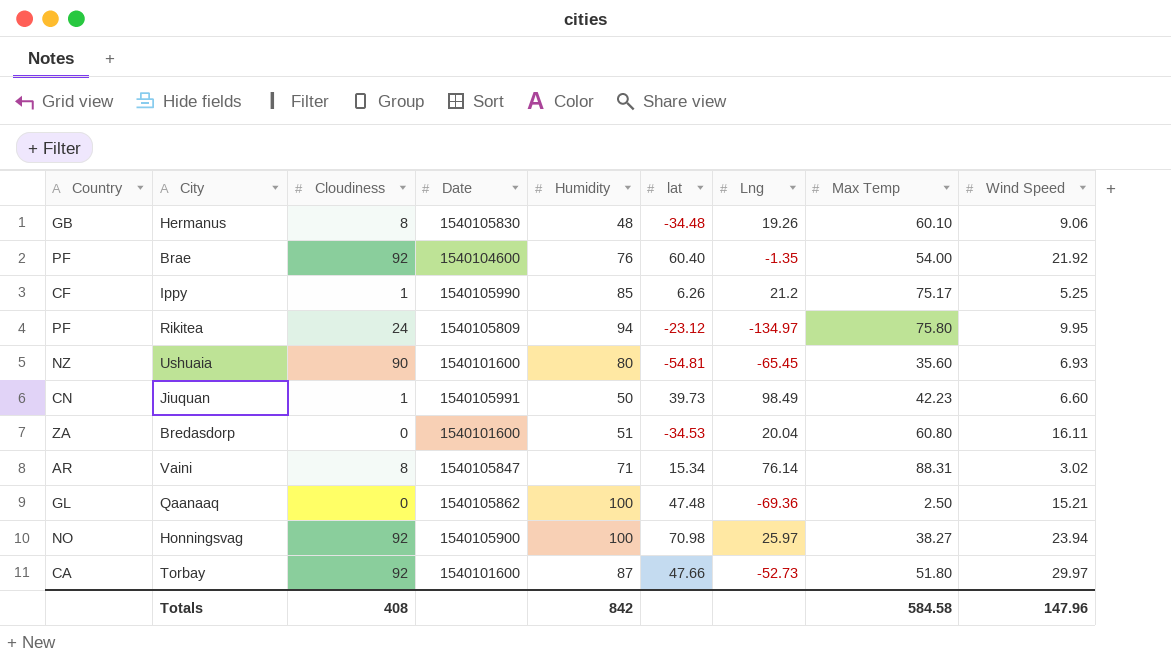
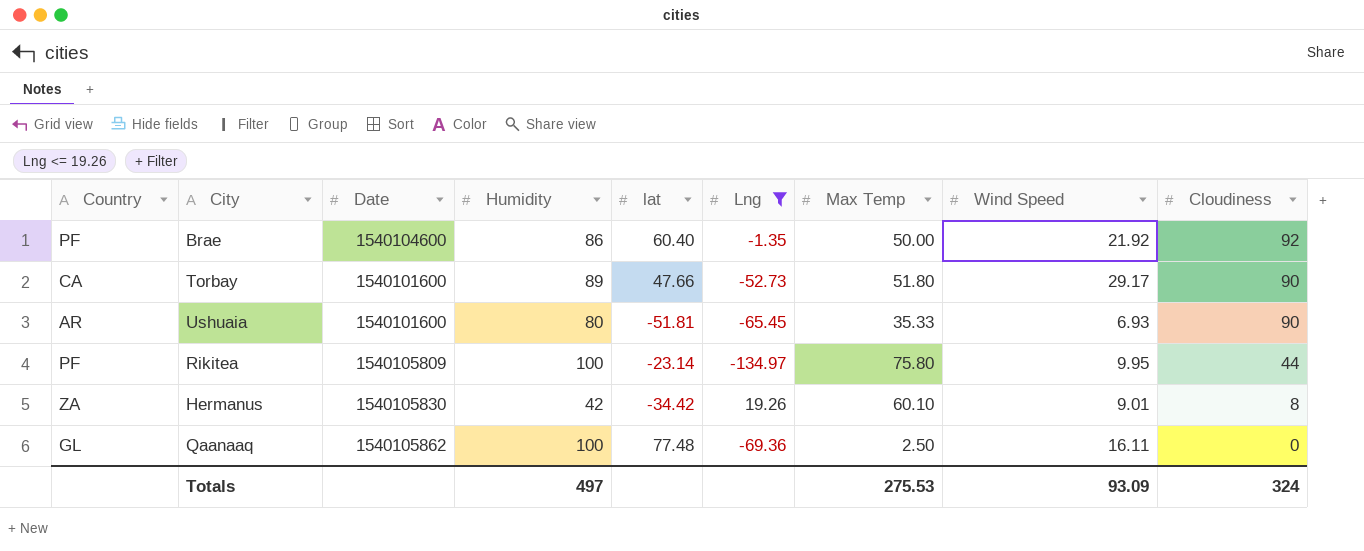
filter: none -> Lng <= 19.26
row order: none -> Cloudiness descending
column Cloudiness | position: 3 -> 9
Brae | Humidity: 76 -> 86
Brae | Max Temp: 54.00 -> 50.00
Torbay | Humidity: 87 -> 89
Torbay | Wind Speed: 29.97 -> 29.17
Torbay | Cloudiness: 92 -> 90
Ushuaia | Country: NZ -> AR
Ushuaia | lat: -54.81 -> -51.81
Ushuaia | Max Temp: 35.60 -> 35.33
Rikitea | Humidity: 94 -> 100
Rikitea | lat: -23.12 -> -23.14
Rikitea | Cloudiness: 24 -> 44
Hermanus | Country: GB -> ZA
Hermanus | Humidity: 48 -> 42
Hermanus | lat: -34.48 -> -34.42
Hermanus | Wind Speed: 9.06 -> 9.01
Qaanaaq | lat: 47.48 -> 77.48
Qaanaaq | Wind Speed: 15.21 -> 16.11
Totals | Humidity: 842 -> 497
Totals | Max Temp: 584.58 -> 275.53
Totals | Wind Speed: 147.96 -> 93.09
Totals | Cloudiness: 408 -> 324

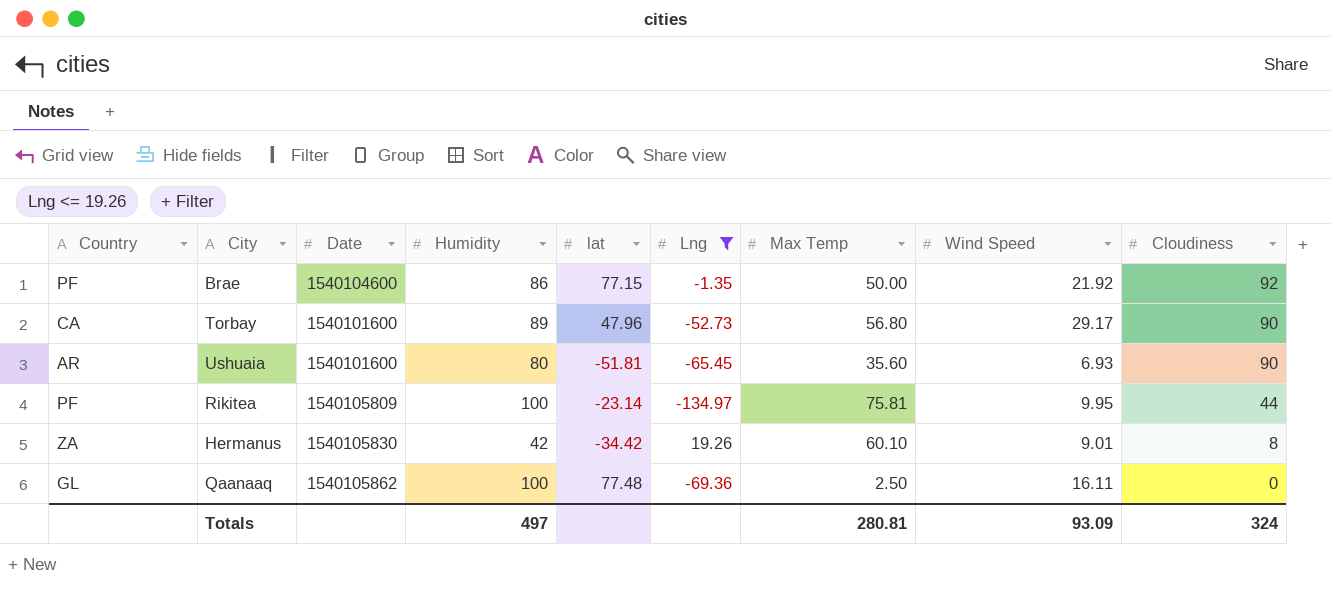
Brae | lat: 60.40 -> 77.15
Torbay | lat: 47.66 -> 47.96
Torbay | Max Temp: 51.80 -> 56.80
Ushuaia | Max Temp: 35.33 -> 35.60
Rikitea | Max Temp: 75.80 -> 75.81
Totals | Max Temp: 275.53 -> 280.81

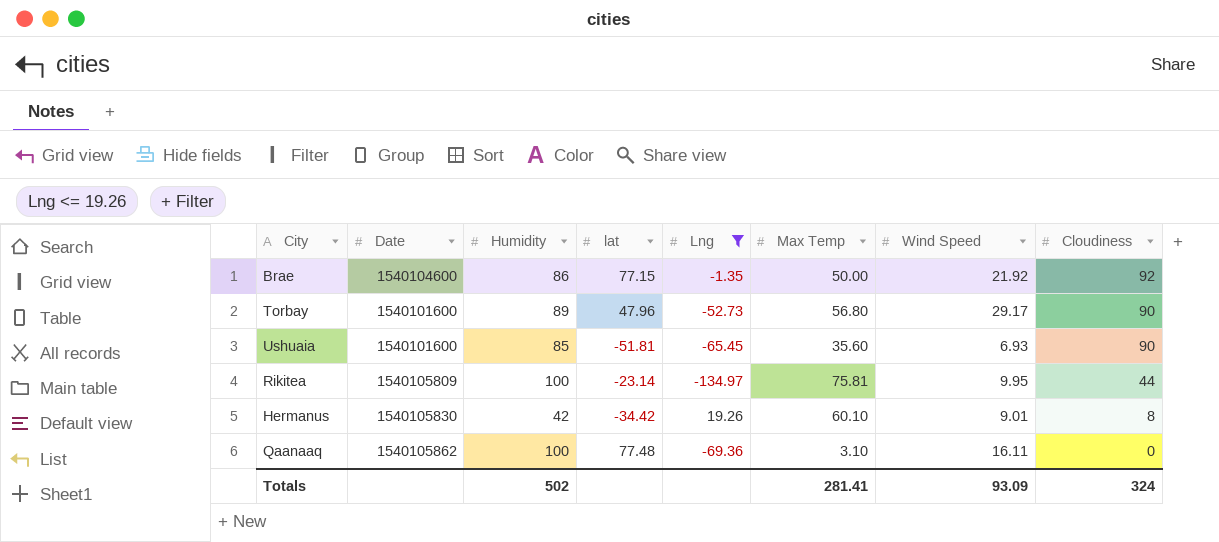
column Country | position: 1 -> none
Ushuaia | Humidity: 80 -> 85
Qaanaaq | Max Temp: 2.50 -> 3.10
Totals | Humidity: 497 -> 502
Totals | Max Temp: 280.81 -> 281.41

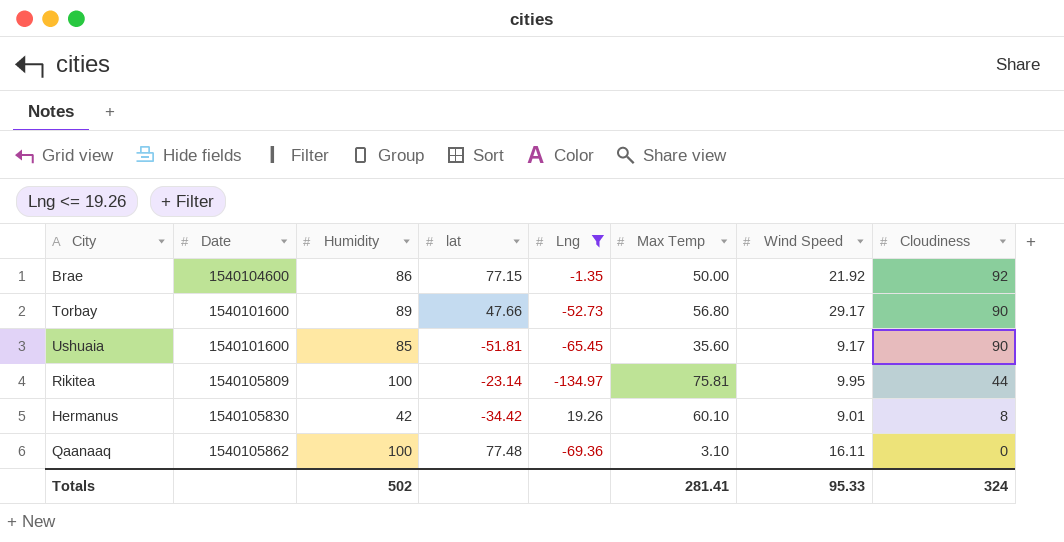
Torbay | lat: 47.96 -> 47.66
Ushuaia | Wind Speed: 6.93 -> 9.17
Totals | Wind Speed: 93.09 -> 95.33

